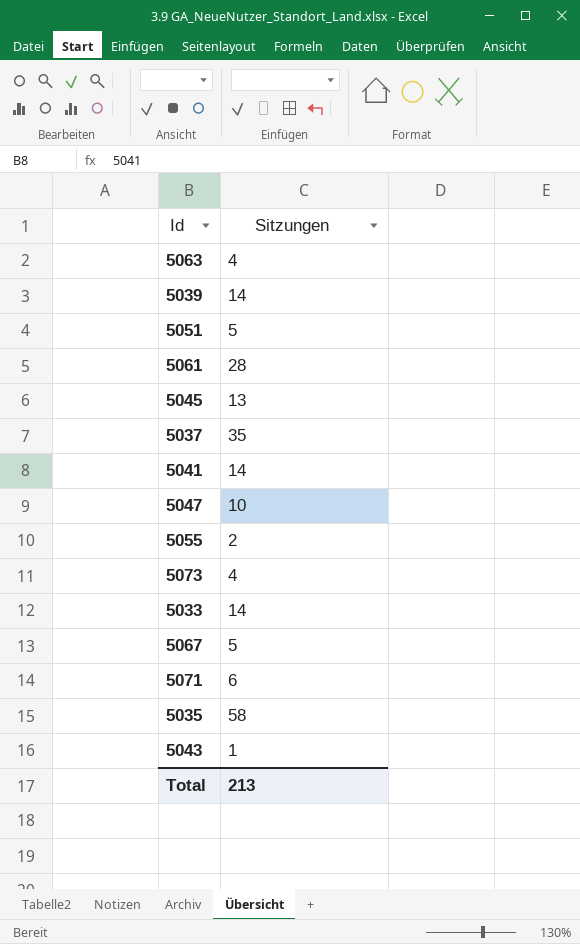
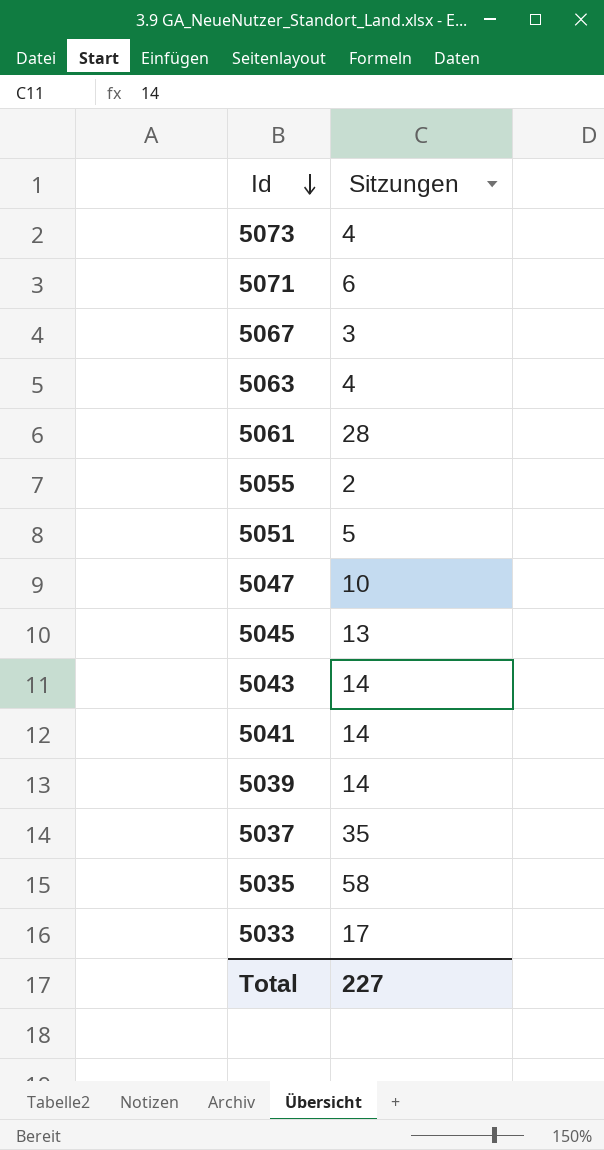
row order: none -> Id descending
5067 | Sitzungen: 5 -> 3
5043 | Sitzungen: 1 -> 14
5033 | Sitzungen: 14 -> 17
Total | Sitzungen: 213 -> 227

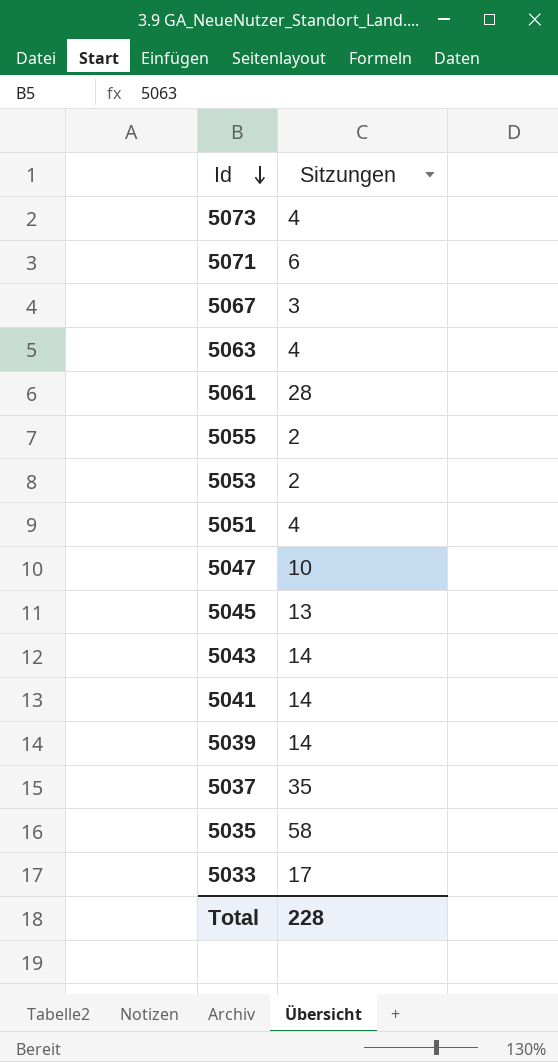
row 5053: none -> 2
5051 | Sitzungen: 5 -> 4
Total | Sitzungen: 227 -> 228

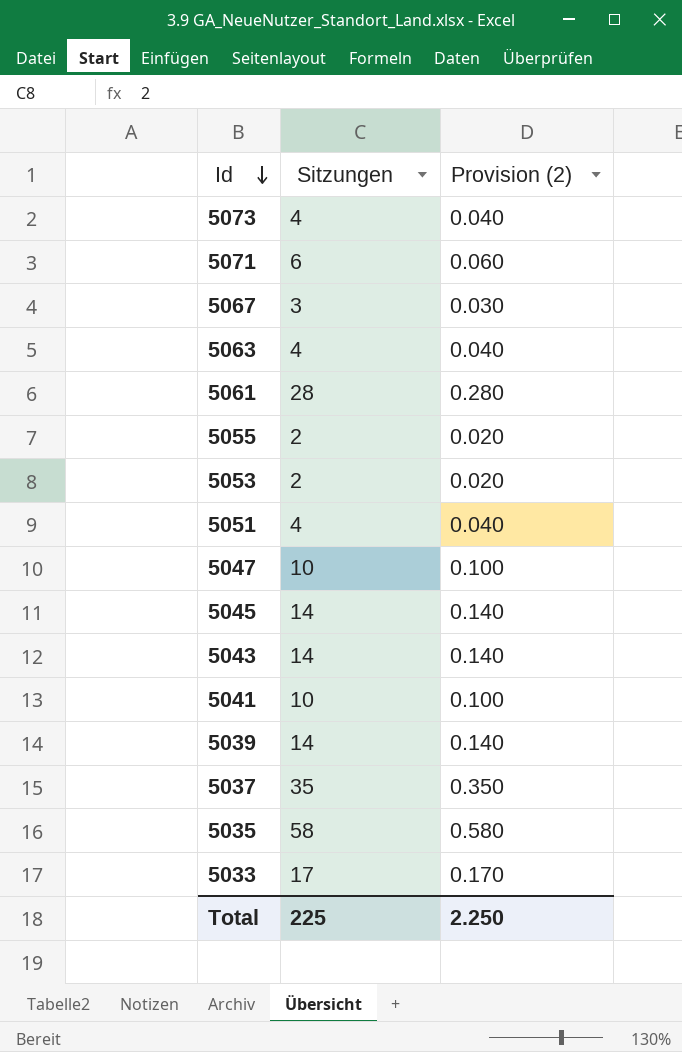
column Provision (2) | formula: none -> [Sitzungen] * 0.01
5045 | Sitzungen: 13 -> 14
5041 | Sitzungen: 14 -> 10
Total | Sitzungen: 228 -> 225

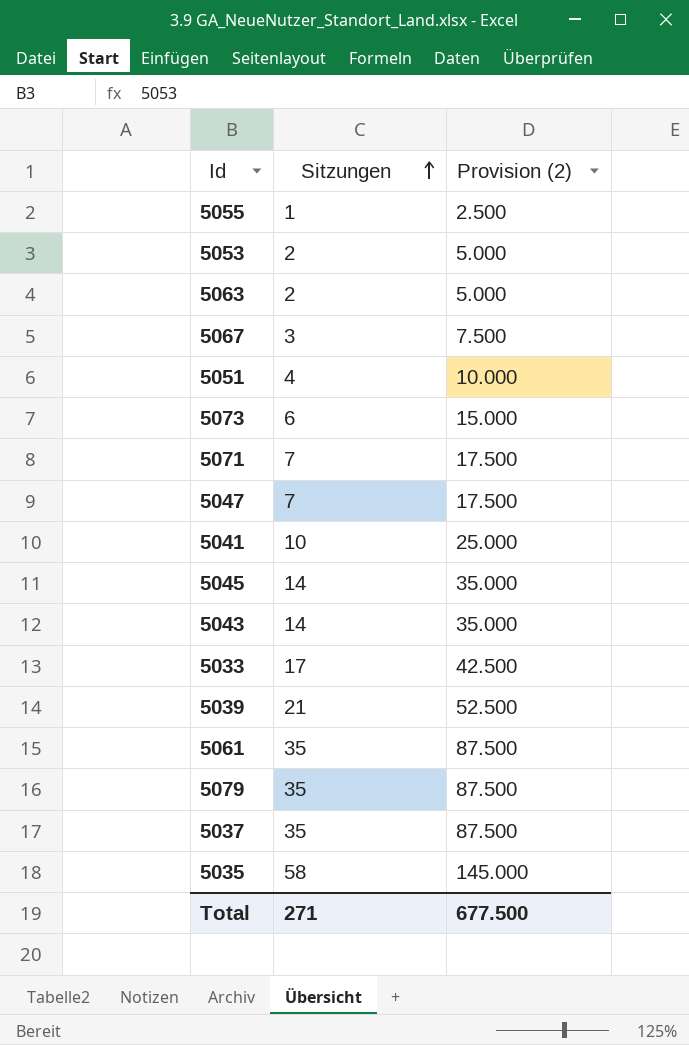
row order: Id descending -> Sitzungen ascending
column Provision (2) | formula: [Sitzungen] * 0.01 -> [Sitzungen] * 2.5
5055 | Sitzungen: 2 -> 1
5063 | Sitzungen: 4 -> 2
5073 | Sitzungen: 4 -> 6
5071 | Sitzungen: 6 -> 7
5047 | Sitzungen: 10 -> 7
5039 | Sitzungen: 14 -> 21
5061 | Sitzungen: 28 -> 35
row 5079: none -> 35 | 87.500
Total | Sitzungen: 225 -> 271
Total | Provision (2): 2.250 -> 677.500

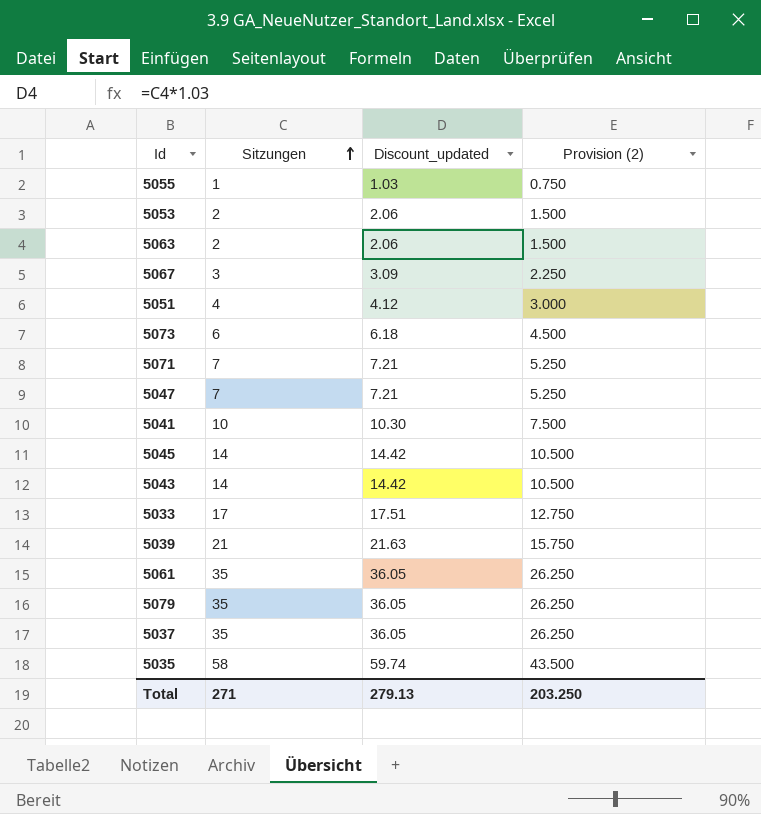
column Discount_updated | formula: none -> [Sitzungen] * 1.03
column Provision (2) | formula: [Sitzungen] * 2.5 -> [Sitzungen] * 0.75
Total | Provision (2): 677.500 -> 203.250

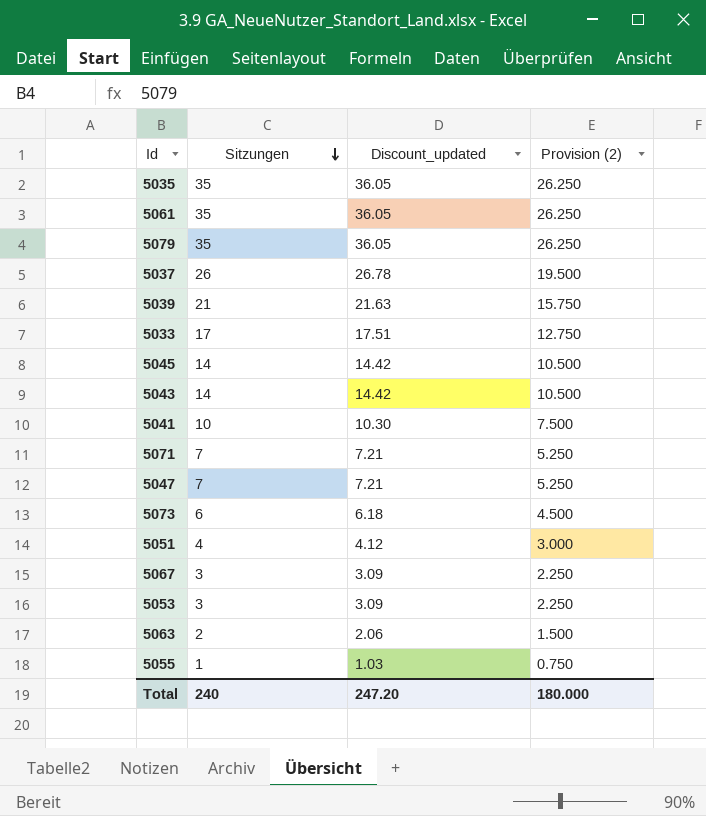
row order: Sitzungen ascending -> Sitzungen descending
5035 | Sitzungen: 58 -> 35
5035 | Discount_updated: 59.74 -> 36.05
5035 | Provision (2): 43.500 -> 26.250
5037 | Sitzungen: 35 -> 26
5037 | Discount_updated: 36.05 -> 26.78
5037 | Provision (2): 26.250 -> 19.500
5053 | Sitzungen: 2 -> 3
5053 | Discount_updated: 2.06 -> 3.09
5053 | Provision (2): 1.500 -> 2.250
Total | Sitzungen: 271 -> 240
Total | Discount_updated: 279.13 -> 247.20
Total | Provision (2): 203.250 -> 180.000

